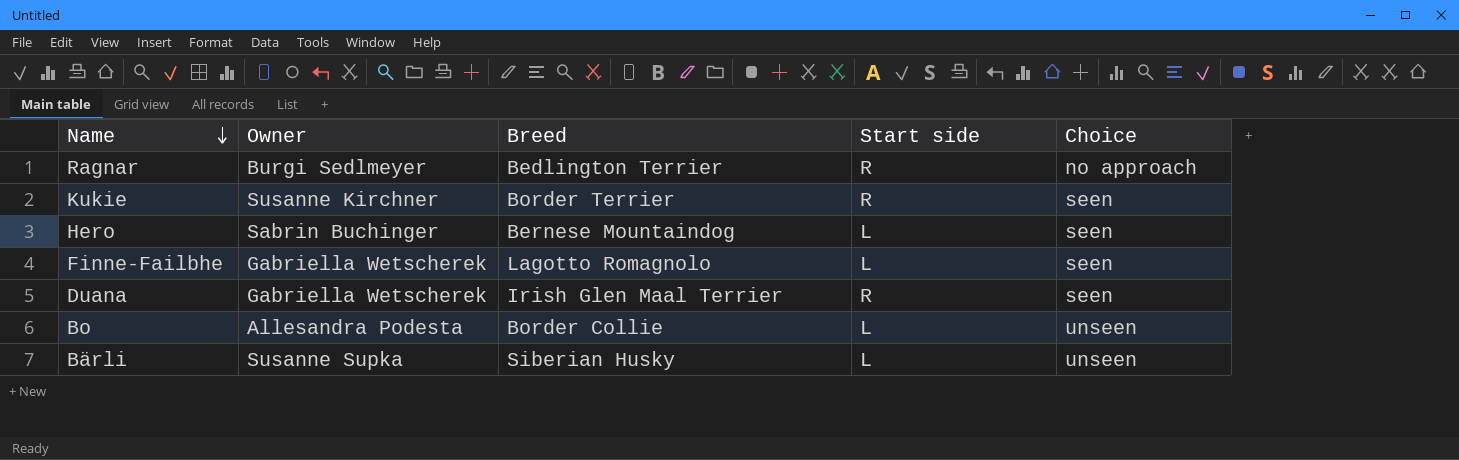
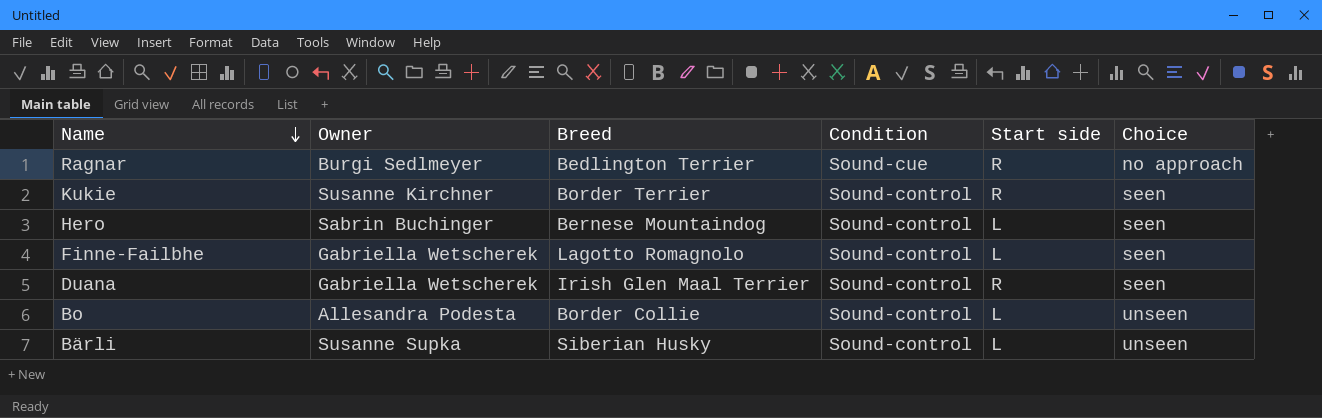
column Condition | position: none -> 4

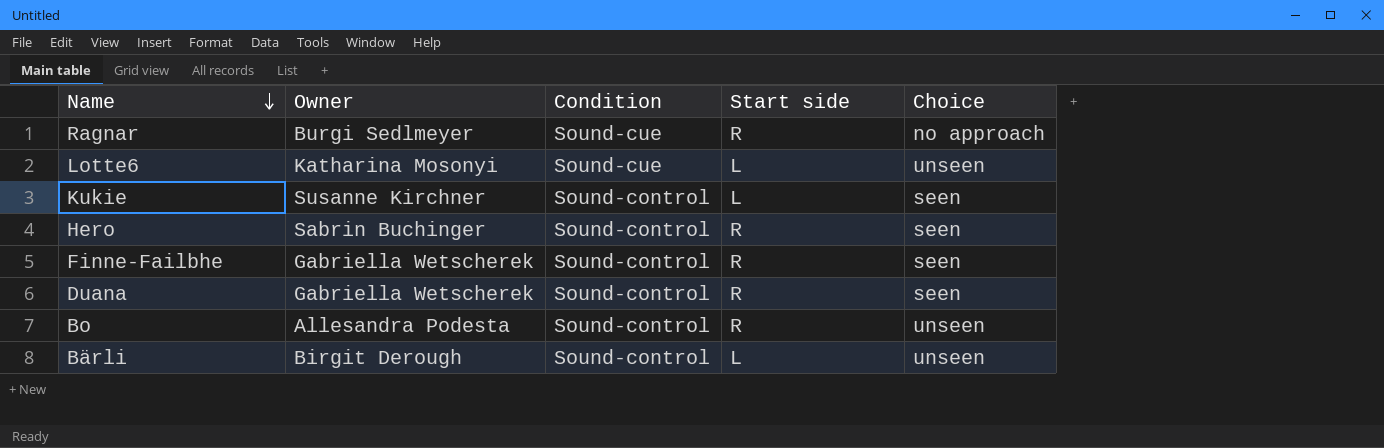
column Breed | position: 3 -> none
row Lotte6: none -> Katharina Mosonyi | Sound-cue | L | unseen
Kukie | Start side: R -> L
Hero | Start side: L -> R
Finne-Failbhe | Start side: L -> R
Bo | Start side: L -> R
Bärli | Owner: Susanne Supka -> Birgit Derough

